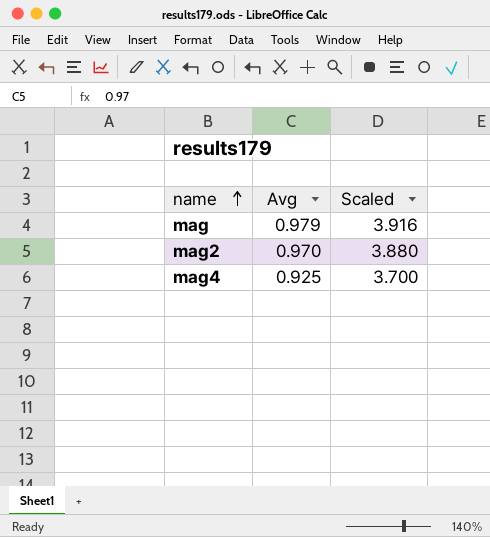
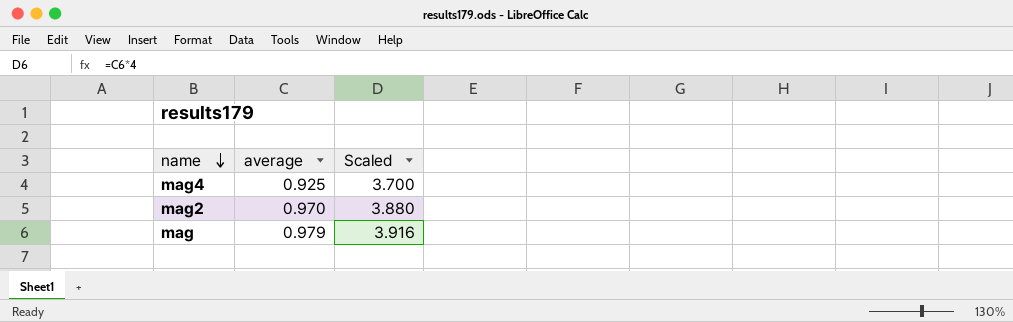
row order: name ascending -> name descending
column name: Avg -> average

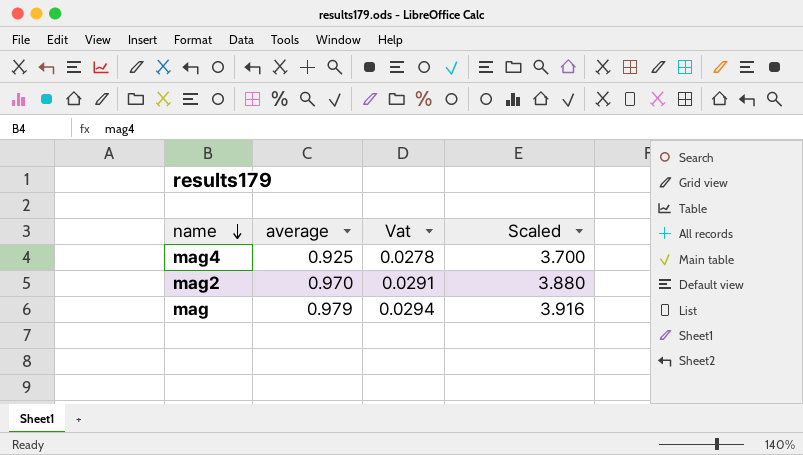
column Vat | formula: none -> [average] * 0.03

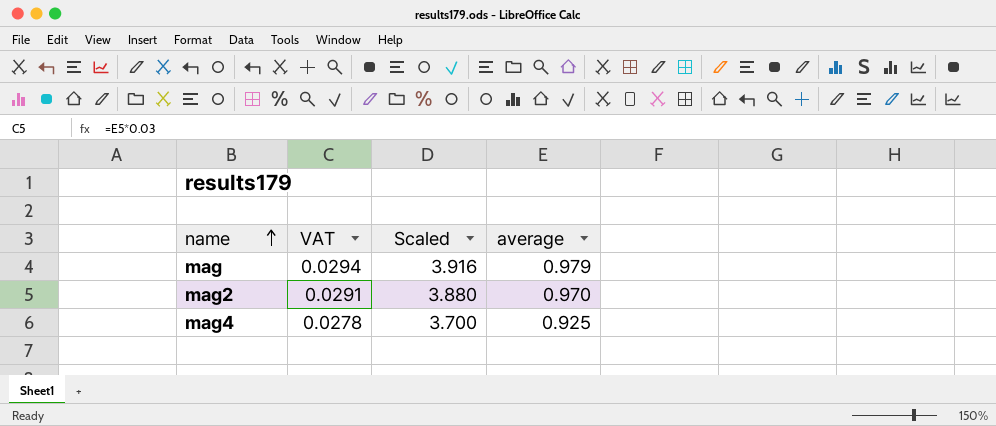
row order: name descending -> name ascending
column name: Vat -> VAT
column average | position: 2 -> 4

